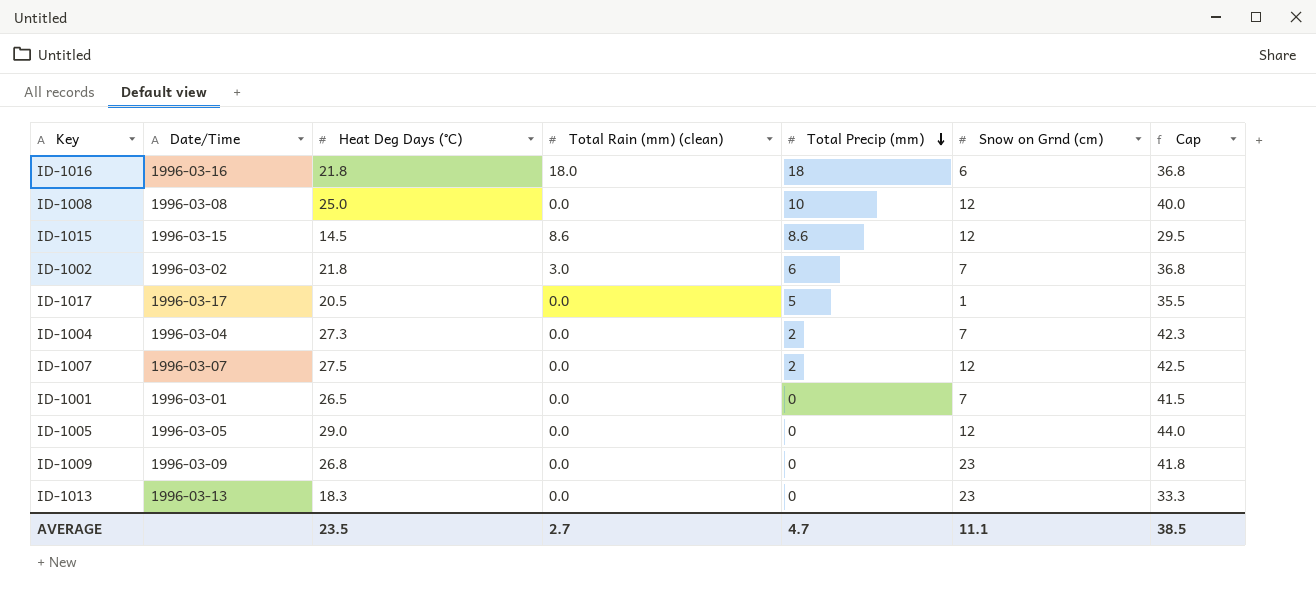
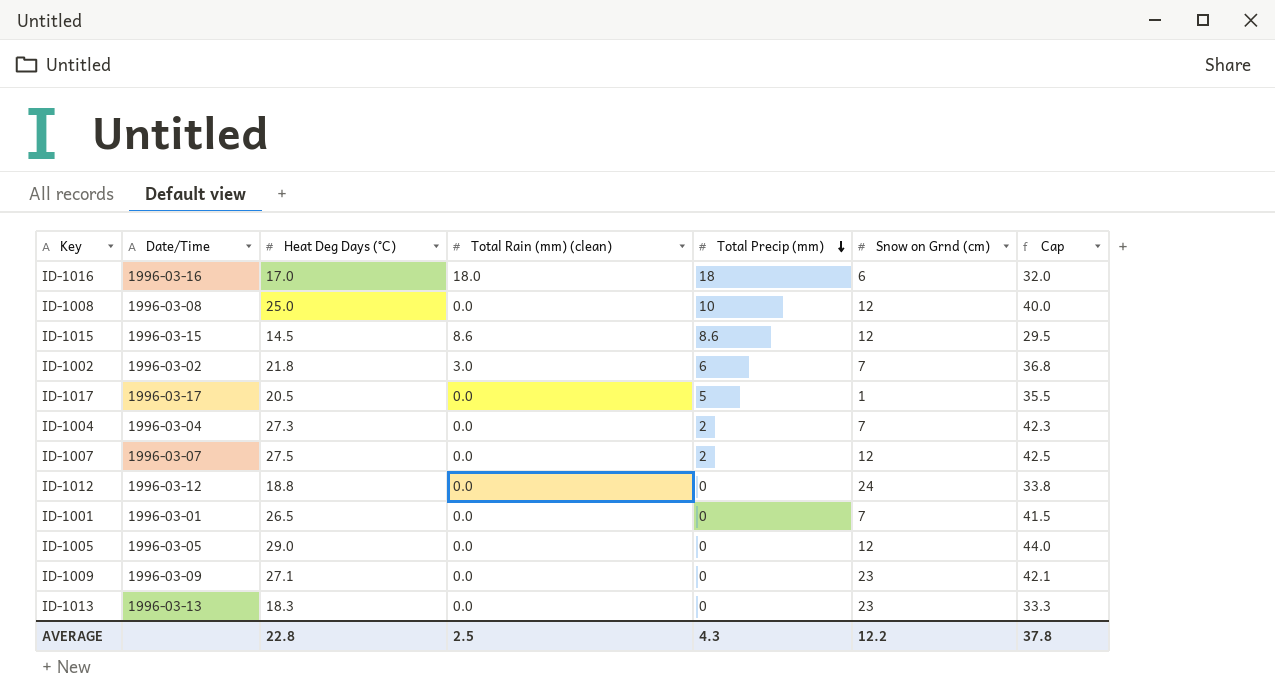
ID-1016 | Heat Deg Days (°C): 21.8 -> 17.0
ID-1016 | Cap: 36.8 -> 32.0
row ID-1012: none -> 1996-03-12 | 18.8 | 0.0 | 0 | 24 | 33.8
ID-1009 | Heat Deg Days (°C): 26.8 -> 27.1
ID-1009 | Cap: 41.8 -> 42.1
AVERAGE | Heat Deg Days (°C): 23.5 -> 22.8
AVERAGE | Total Rain (mm) (clean): 2.7 -> 2.5
AVERAGE | Total Precip (mm): 4.7 -> 4.3
AVERAGE | Snow on Grnd (cm): 11.1 -> 12.2
AVERAGE | Cap: 38.5 -> 37.8

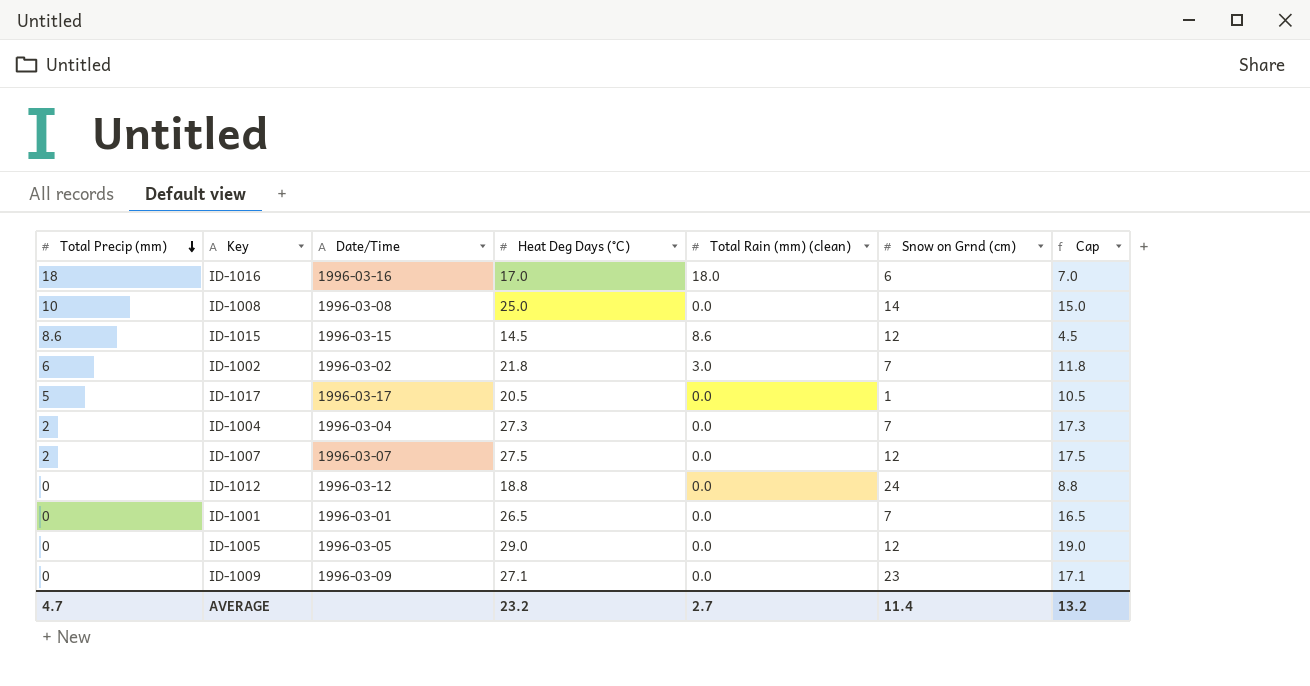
column Total Precip (mm) | position: 5 -> 1
column Cap | formula: [Heat Deg Days (°C)] + 15 -> [Heat Deg Days (°C)] - 10
row ID-1013: 1996-03-13 | 18.3 | 0.0 | 0 | 23 | 33.3 -> none
ID-1008 | Snow on Grnd (cm): 12 -> 14
AVERAGE | Total Precip (mm): 4.3 -> 4.7
AVERAGE | Heat Deg Days (°C): 22.8 -> 23.2
AVERAGE | Total Rain (mm) (clean): 2.5 -> 2.7
AVERAGE | Snow on Grnd (cm): 12.2 -> 11.4
AVERAGE | Cap: 37.8 -> 13.2

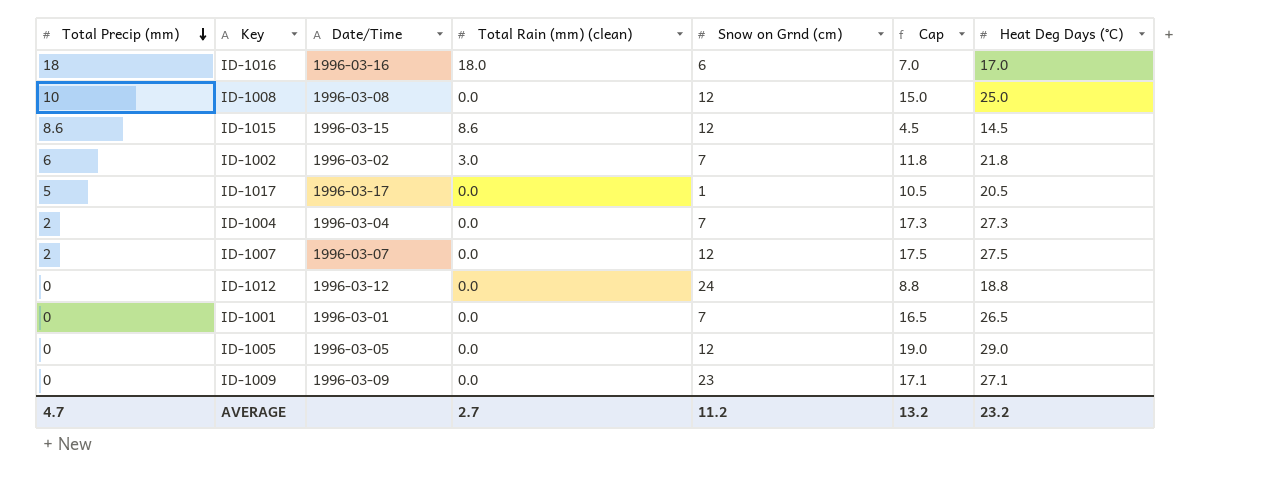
column Heat Deg Days (°C) | position: 4 -> 7
ID-1008 | Snow on Grnd (cm): 14 -> 12
AVERAGE | Snow on Grnd (cm): 11.4 -> 11.2

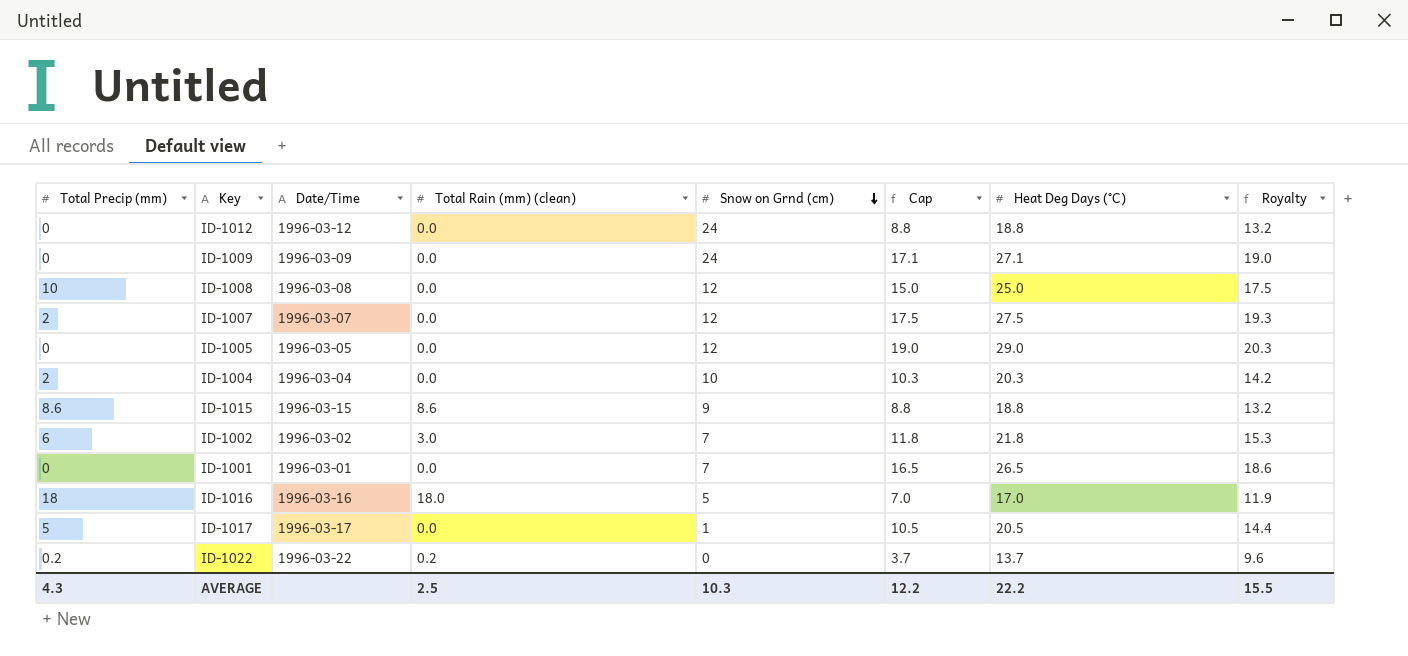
row order: Total Precip (mm) descending -> Snow on Grnd (cm) descending
column Royalty | formula: none -> [Heat Deg Days (°C)] * 0.7
ID-1009 | Snow on Grnd (cm): 23 -> 24
ID-1004 | Snow on Grnd (cm): 7 -> 10
ID-1004 | Cap: 17.3 -> 10.3
ID-1004 | Heat Deg Days (°C): 27.3 -> 20.3
ID-1015 | Snow on Grnd (cm): 12 -> 9
ID-1015 | Cap: 4.5 -> 8.8
ID-1015 | Heat Deg Days (°C): 14.5 -> 18.8
ID-1016 | Snow on Grnd (cm): 6 -> 5
row ID-1022: none -> 0.2 | 1996-03-22 | 0.2 | 0 | 3.7 | 13.7 | 9.6
AVERAGE | Total Precip (mm): 4.7 -> 4.3
AVERAGE | Total Rain (mm) (clean): 2.7 -> 2.5
AVERAGE | Snow on Grnd (cm): 11.2 -> 10.3
AVERAGE | Cap: 13.2 -> 12.2
AVERAGE | Heat Deg Days (°C): 23.2 -> 22.2

